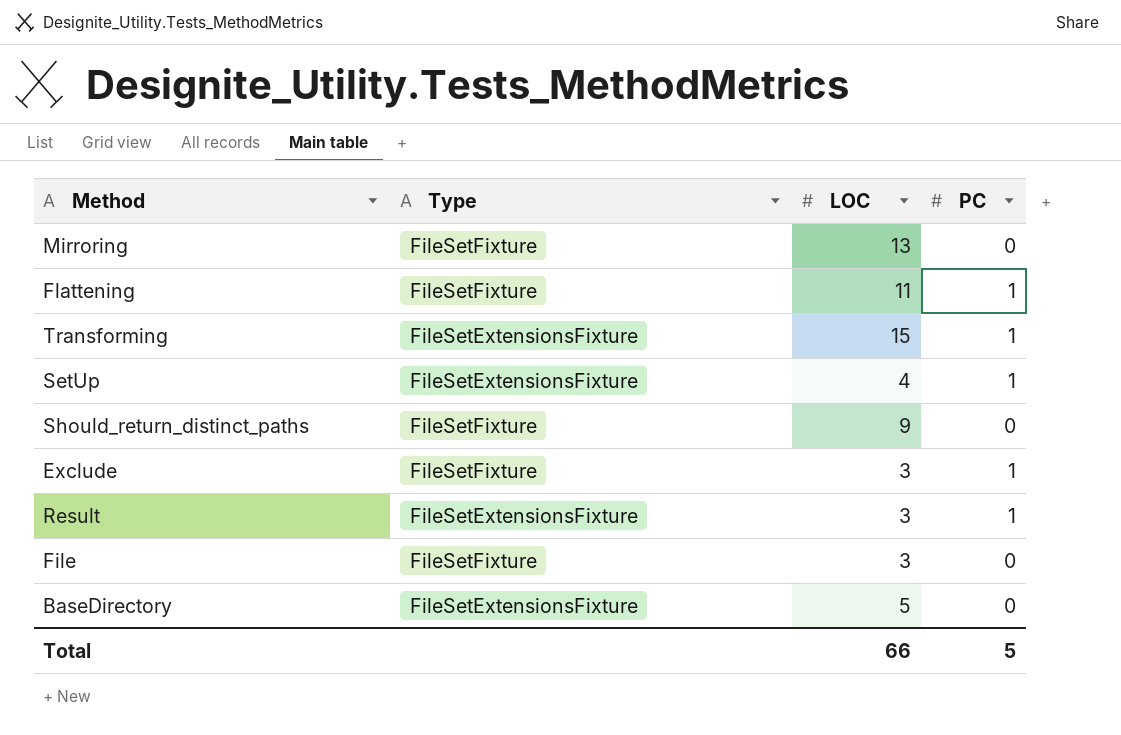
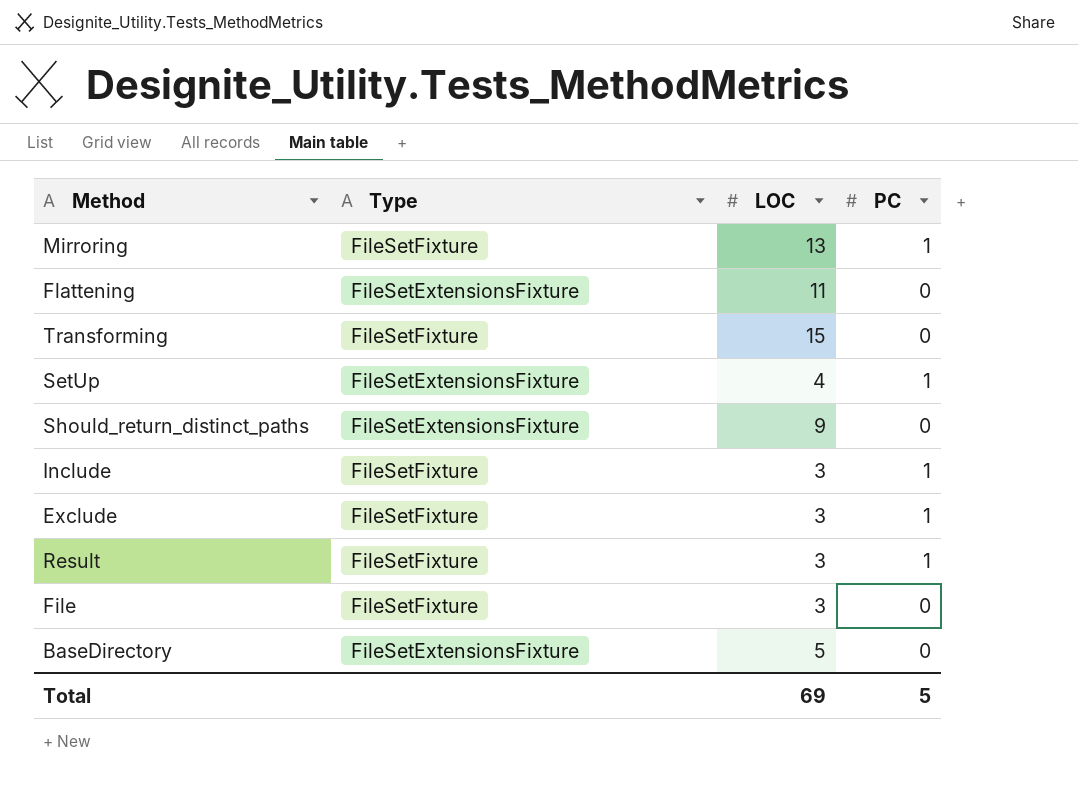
Mirroring | PC: 0 -> 1
Flattening | Type: FileSetFixture -> FileSetExtensionsFixture
Flattening | PC: 1 -> 0
Transforming | Type: FileSetExtensionsFixture -> FileSetFixture
Transforming | PC: 1 -> 0
Should_return_distinct_paths | Type: FileSetFixture -> FileSetExtensionsFixture
row Include: none -> FileSetFixture | 3 | 1
Result | Type: FileSetExtensionsFixture -> FileSetFixture
Total | LOC: 66 -> 69

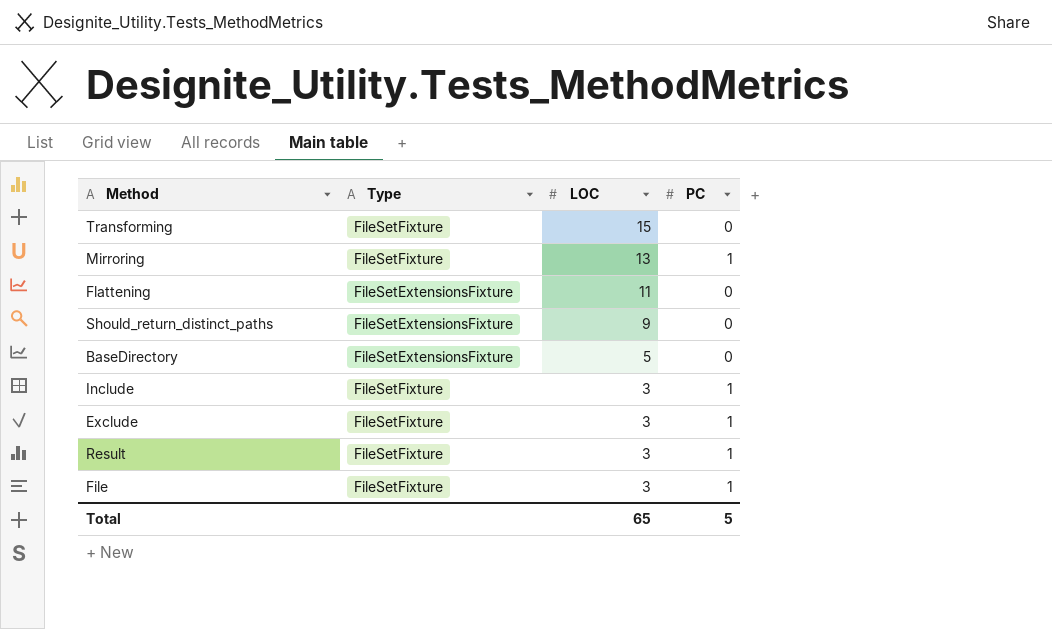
row order: none -> LOC descending
row SetUp: FileSetExtensionsFixture | 4 | 1 -> none
File | PC: 0 -> 1
Total | LOC: 69 -> 65

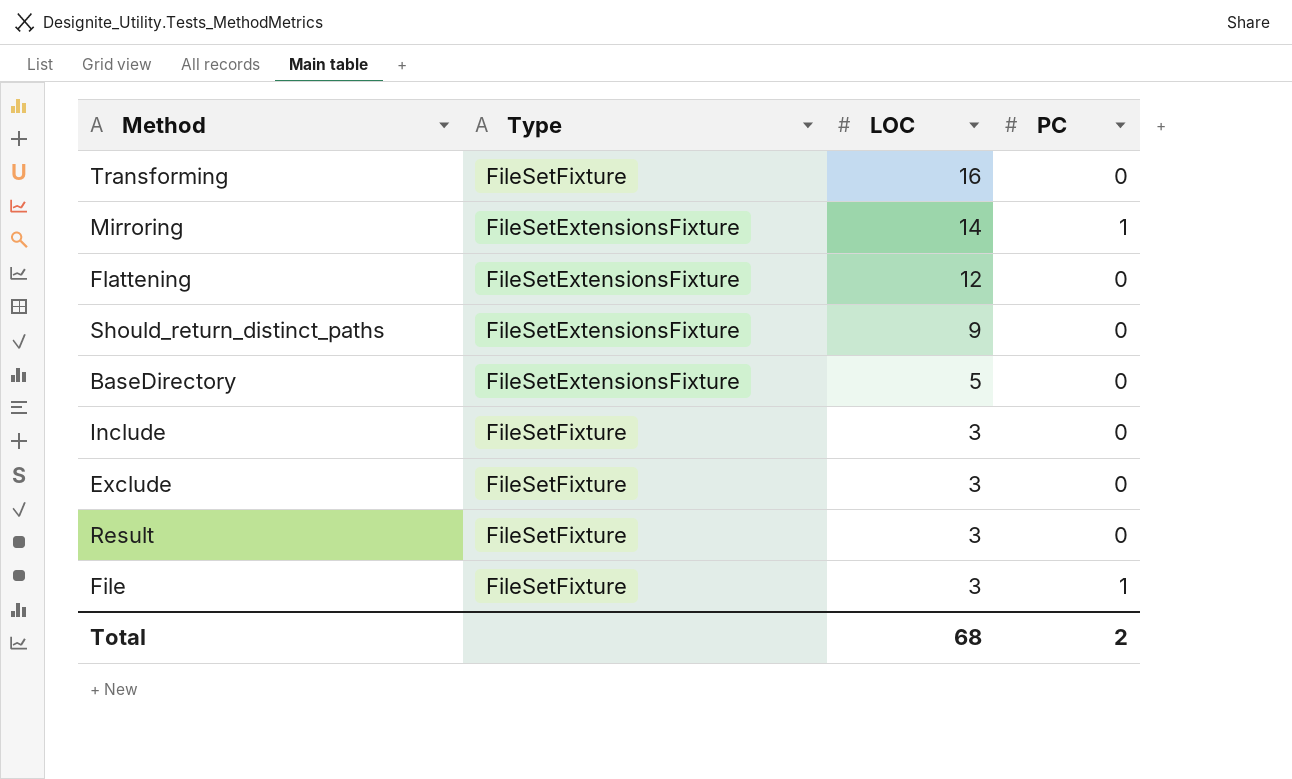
Transforming | LOC: 15 -> 16
Mirroring | Type: FileSetFixture -> FileSetExtensionsFixture
Mirroring | LOC: 13 -> 14
Flattening | LOC: 11 -> 12
Include | PC: 1 -> 0
Exclude | PC: 1 -> 0
Result | PC: 1 -> 0
Total | LOC: 65 -> 68
Total | PC: 5 -> 2

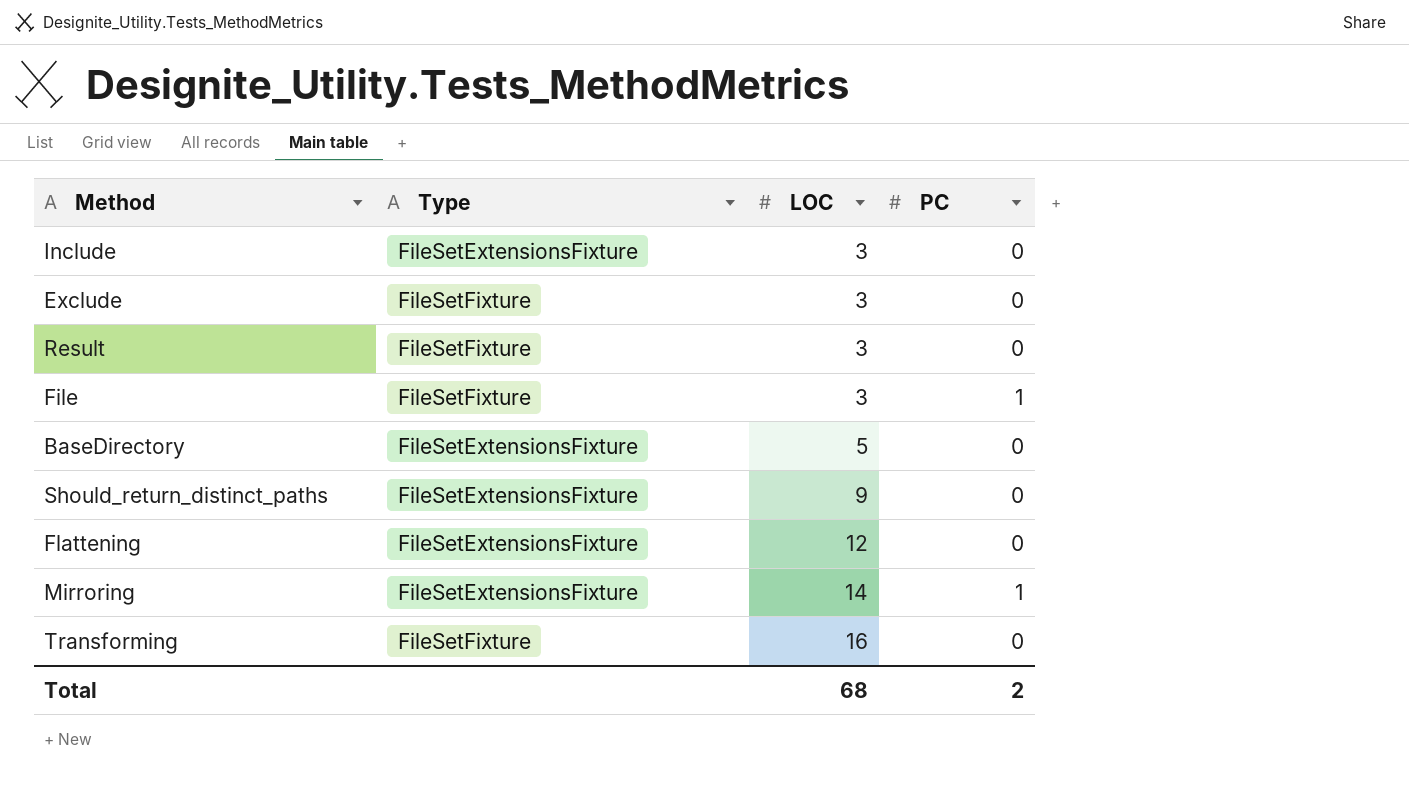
row order: LOC descending -> LOC ascending
Include | Type: FileSetFixture -> FileSetExtensionsFixture

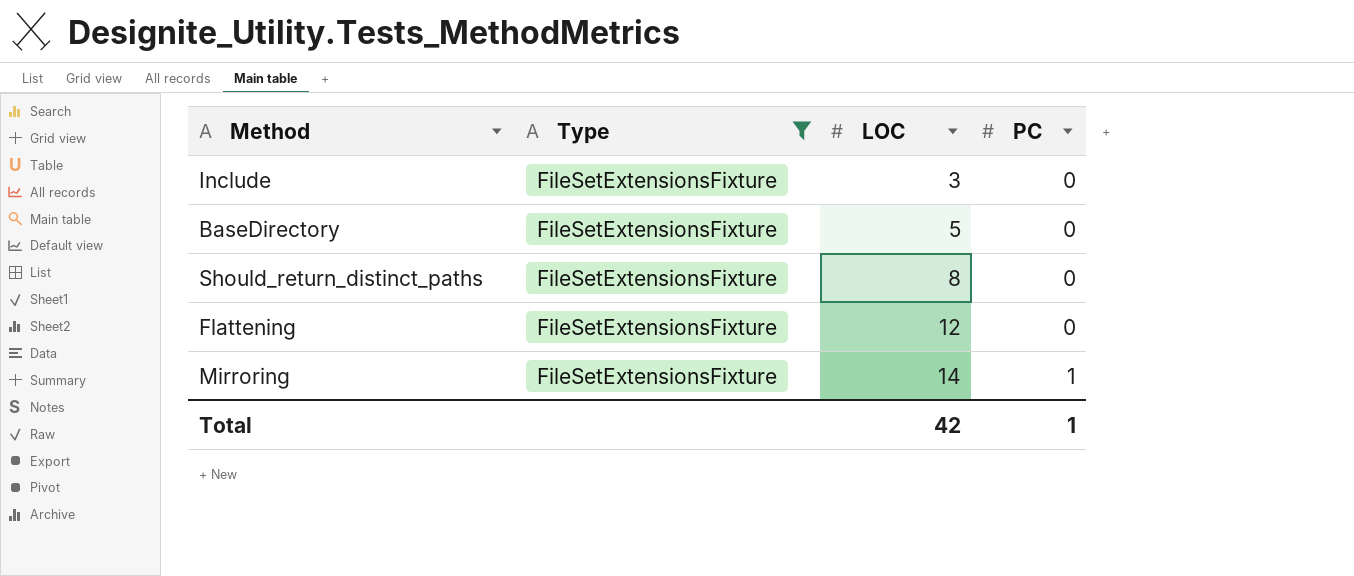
filter: none -> Type = FileSetExtensionsFixture
Should_return_distinct_paths | LOC: 9 -> 8
Total | LOC: 68 -> 42
Total | PC: 2 -> 1

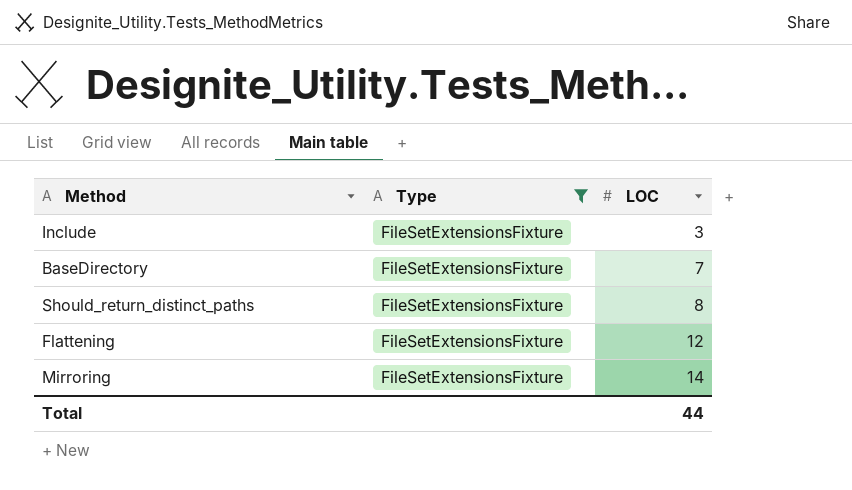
column PC | position: 4 -> none
BaseDirectory | LOC: 5 -> 7
Total | LOC: 42 -> 44

